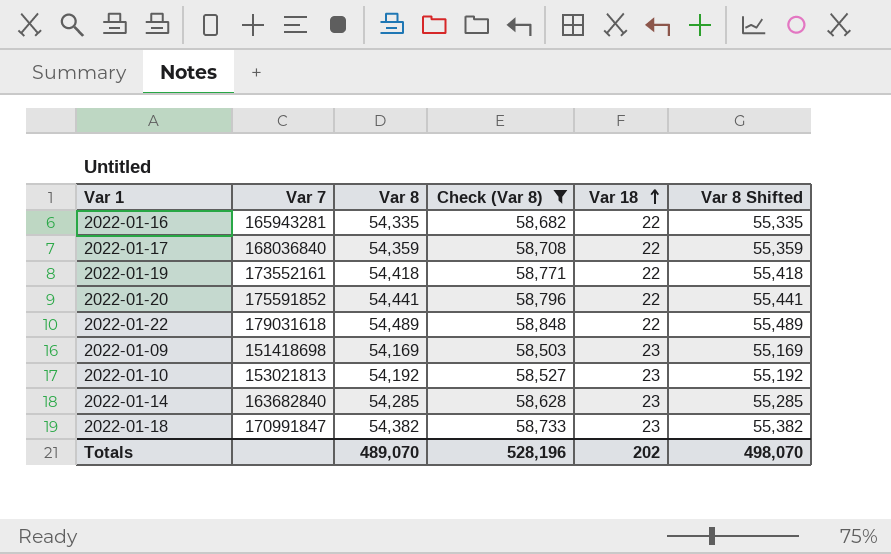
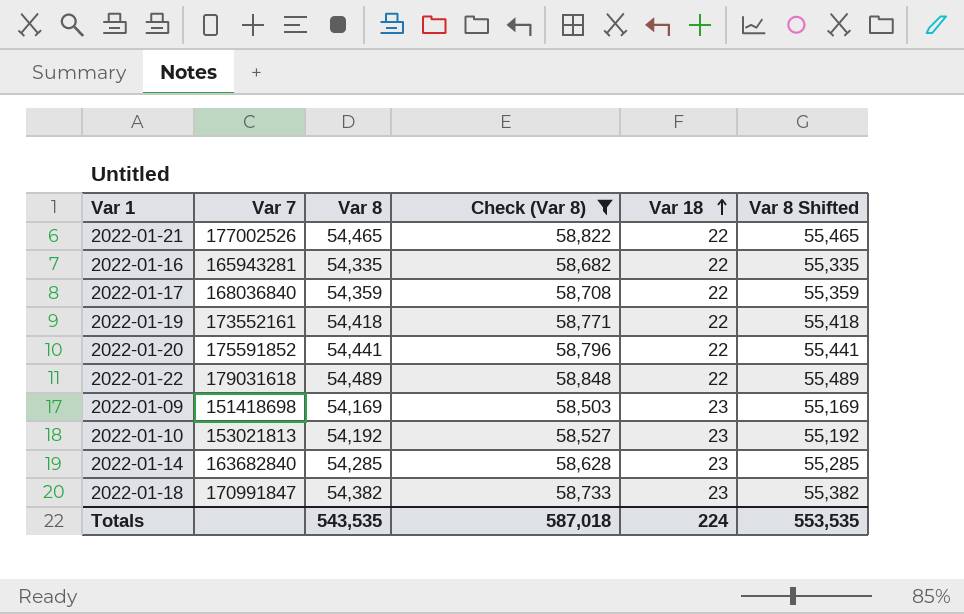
row 2022-01-21: none -> 177002526 | 54,465 | 58,822 | 22 | 55,465
Totals | Var 8: 489,070 -> 543,535
Totals | Check (Var 8): 528,196 -> 587,018
Totals | Var 18: 202 -> 224
Totals | Var 8 Shifted: 498,070 -> 553,535

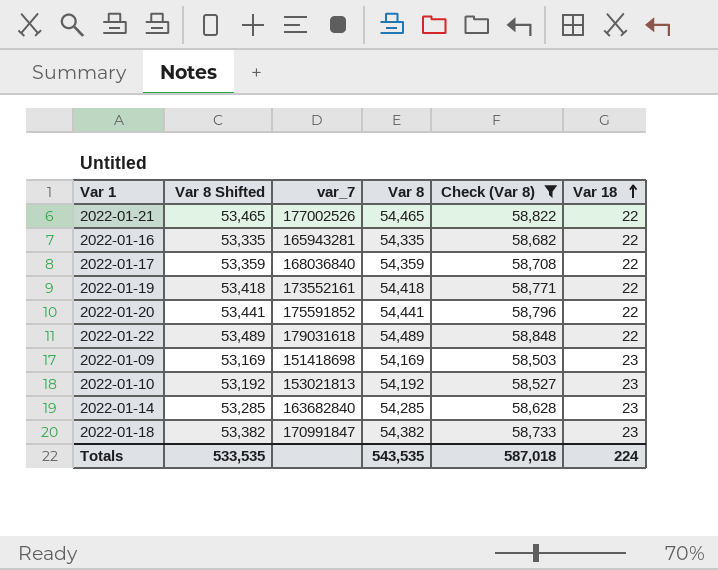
column Var 8 Shifted | formula: [Var 8] + 1000 -> [Var 8] - 1000
column Var 8 Shifted | position: 6 -> 2
column name: Var 7 -> var_7
Totals | Var 8 Shifted: 553,535 -> 533,535

